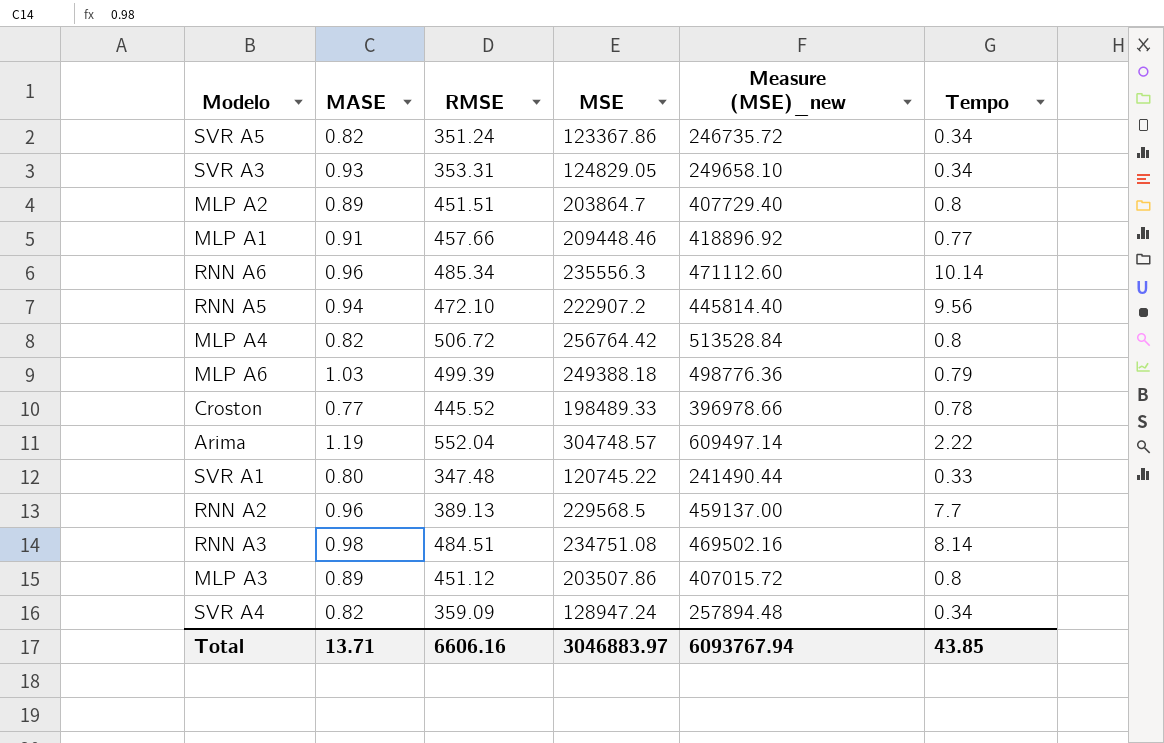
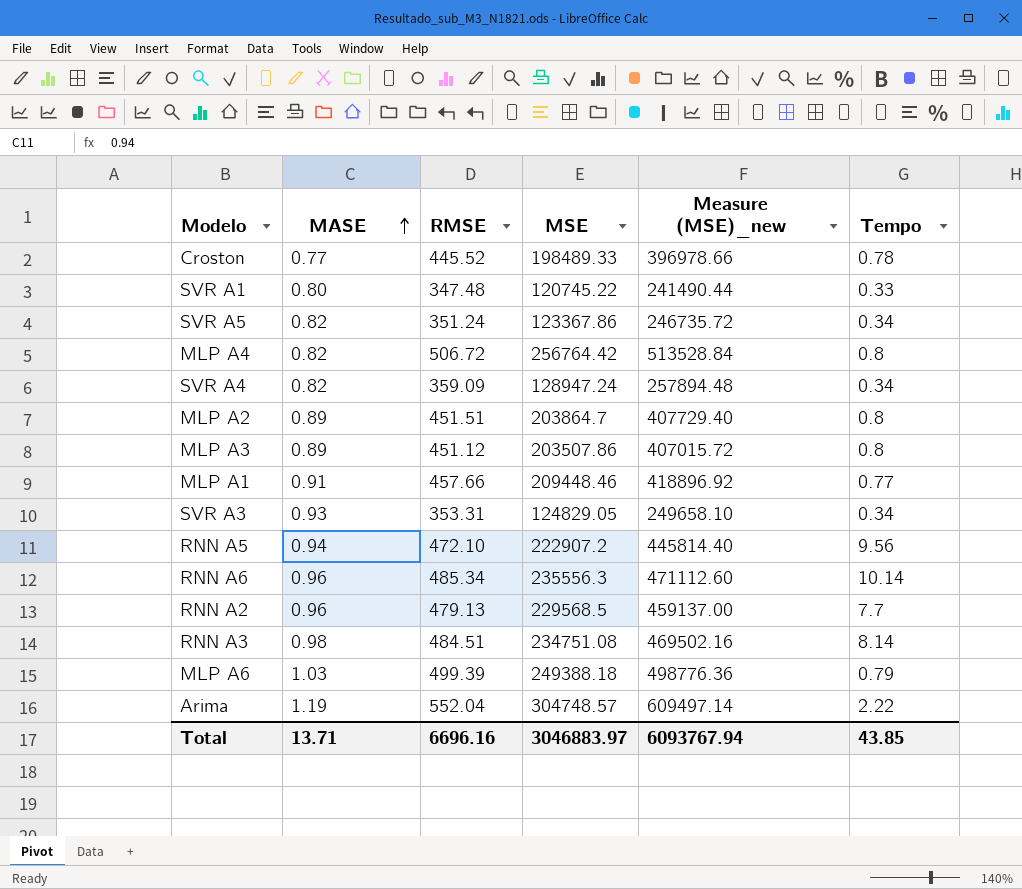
row order: none -> MASE ascending
RNN A2 | RMSE: 389.13 -> 479.13
Total | RMSE: 6606.16 -> 6696.16

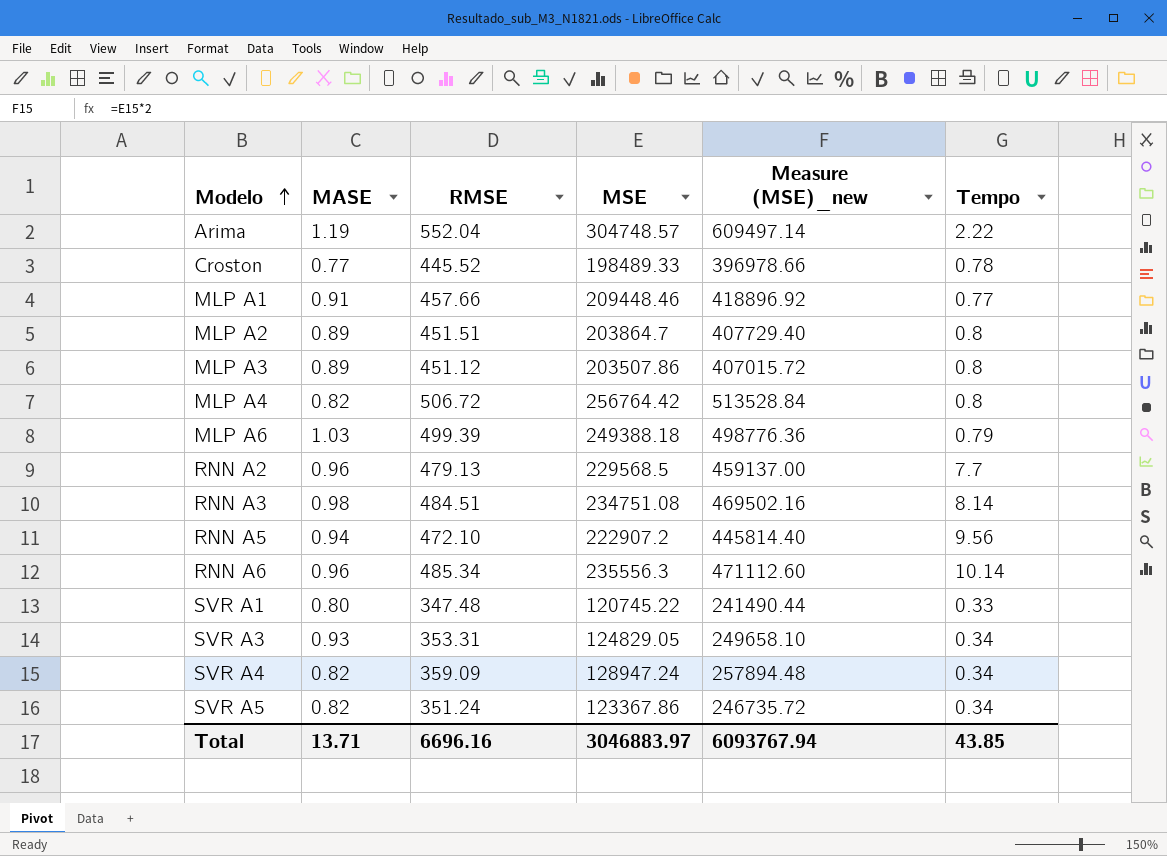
row order: MASE ascending -> Modelo ascending

